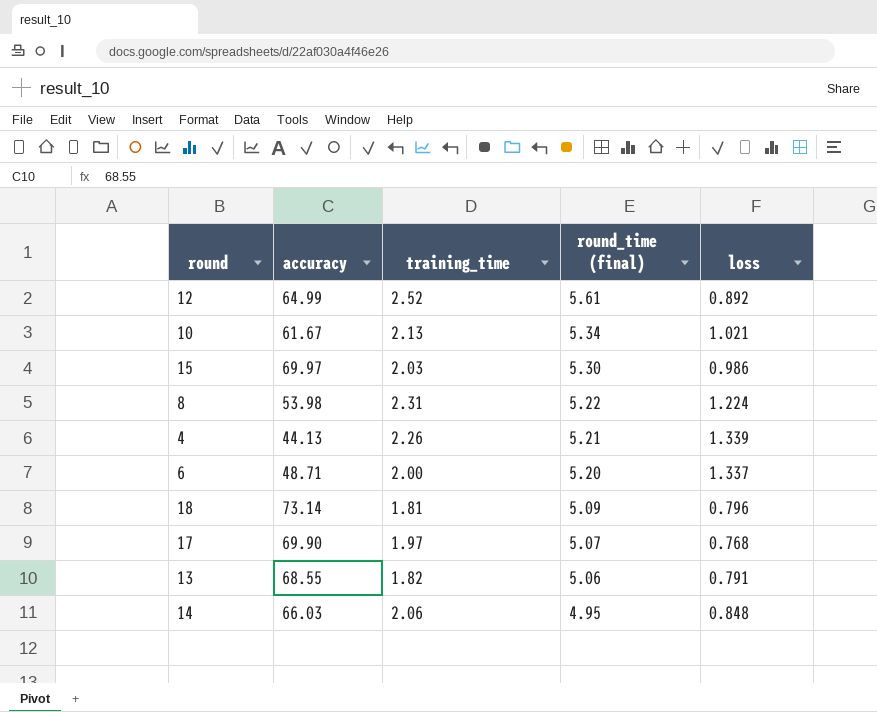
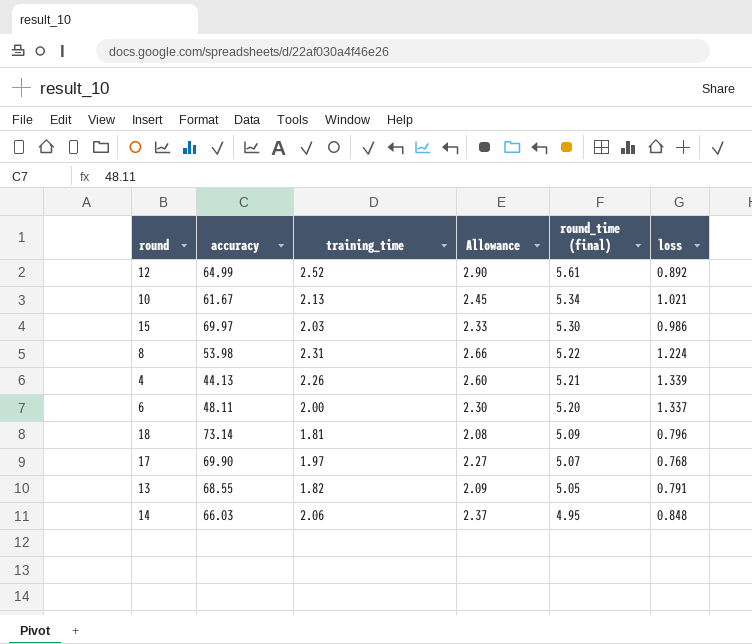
column Allowance | formula: none -> [training_time] * 1.15
6 | accuracy: 48.71 -> 48.11
13 | round_time (final): 5.06 -> 5.05

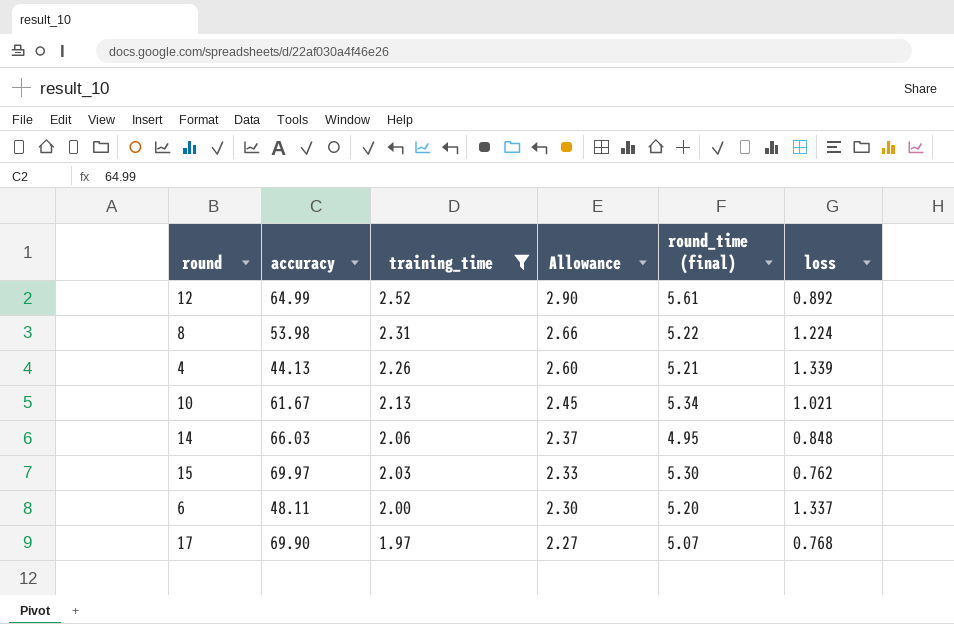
filter: none -> training_time >= 1.97
row order: round_time (final) descending -> training_time descending
15 | loss: 0.986 -> 0.762

